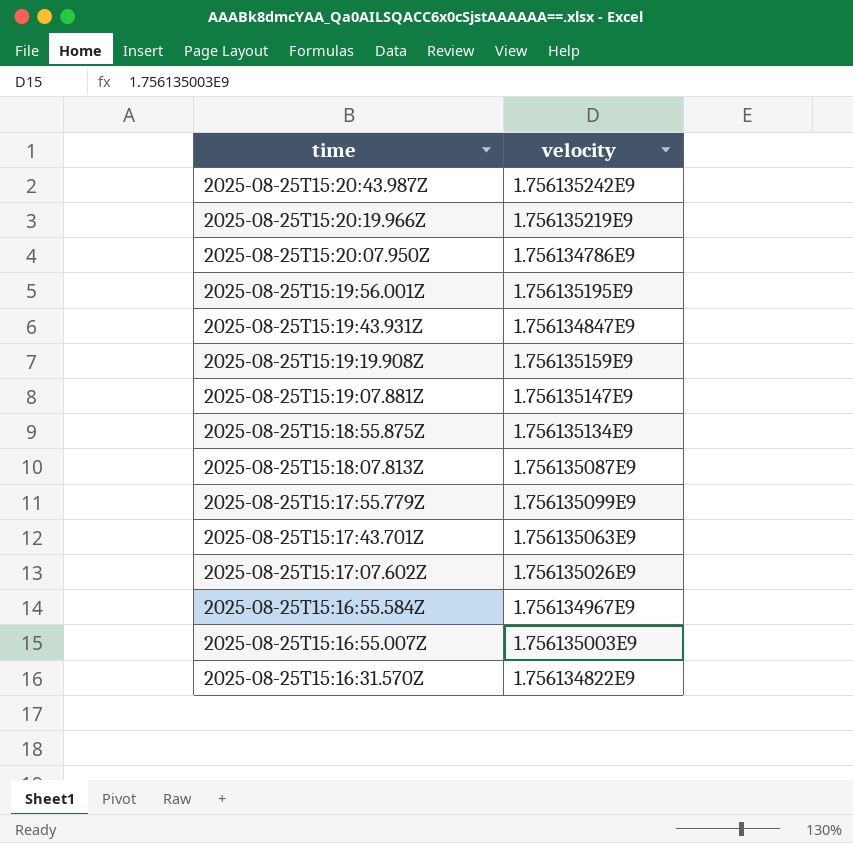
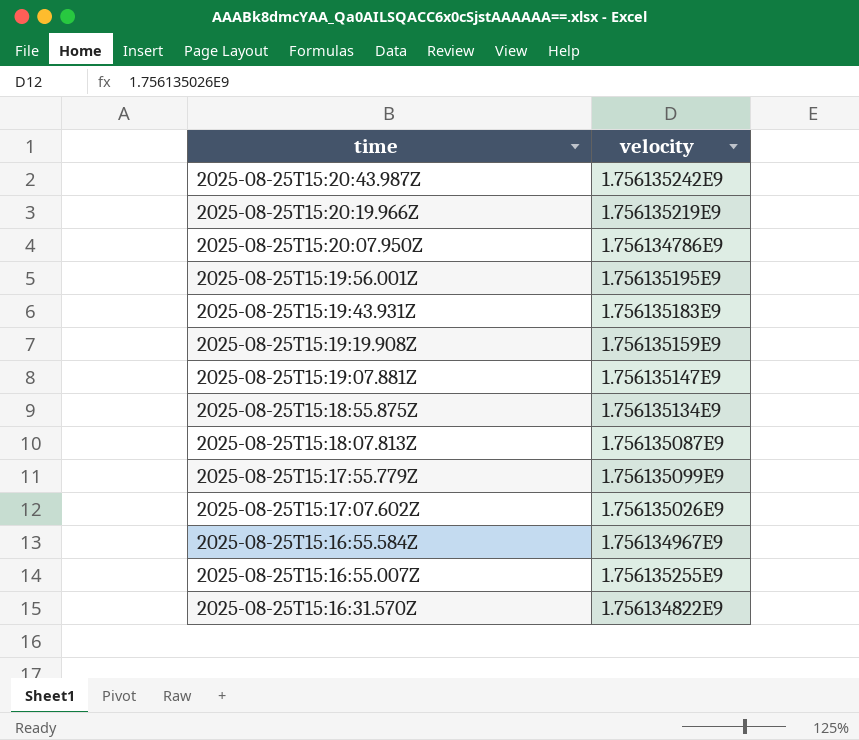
row 2025-08-25T15:17:43.701Z: 1.756135063E9 -> none
2025-08-25T15:19:43.931Z | velocity: 1.756134847E9 -> 1.756135183E9
2025-08-25T15:16:55.007Z | velocity: 1.756135003E9 -> 1.756135255E9

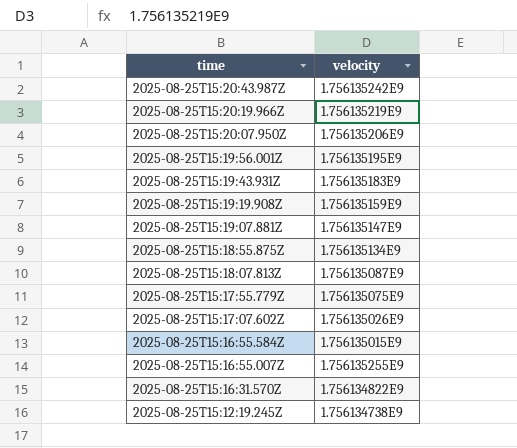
2025-08-25T15:20:07.950Z | velocity: 1.756134786E9 -> 1.756135206E9
2025-08-25T15:17:55.779Z | velocity: 1.756135099E9 -> 1.756135075E9
2025-08-25T15:16:55.584Z | velocity: 1.756134967E9 -> 1.756135015E9
row 2025-08-25T15:12:19.245Z: none -> 1.756134738E9

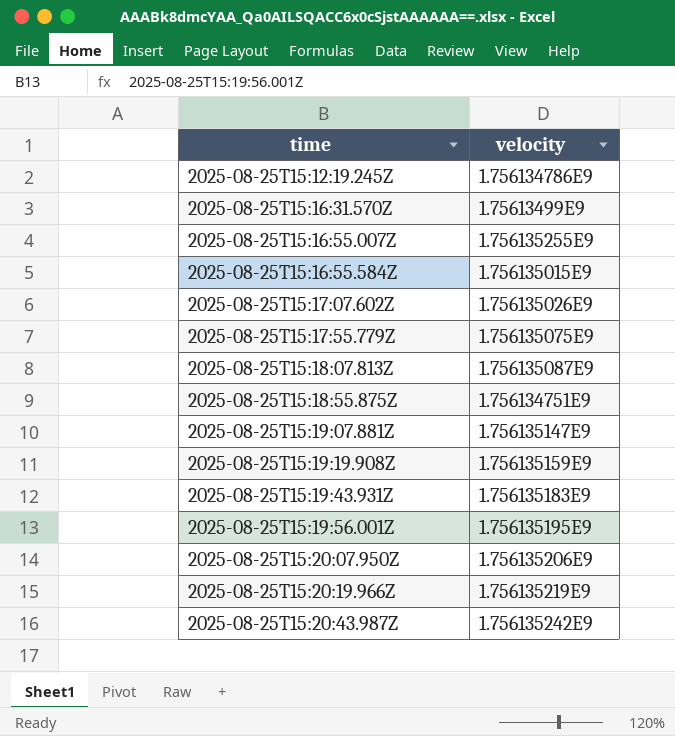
row order: time descending -> time ascending
2025-08-25T15:12:19.245Z | velocity: 1.756134738E9 -> 1.756134786E9
2025-08-25T15:16:31.570Z | velocity: 1.756134822E9 -> 1.75613499E9
2025-08-25T15:18:55.875Z | velocity: 1.756135134E9 -> 1.756134751E9

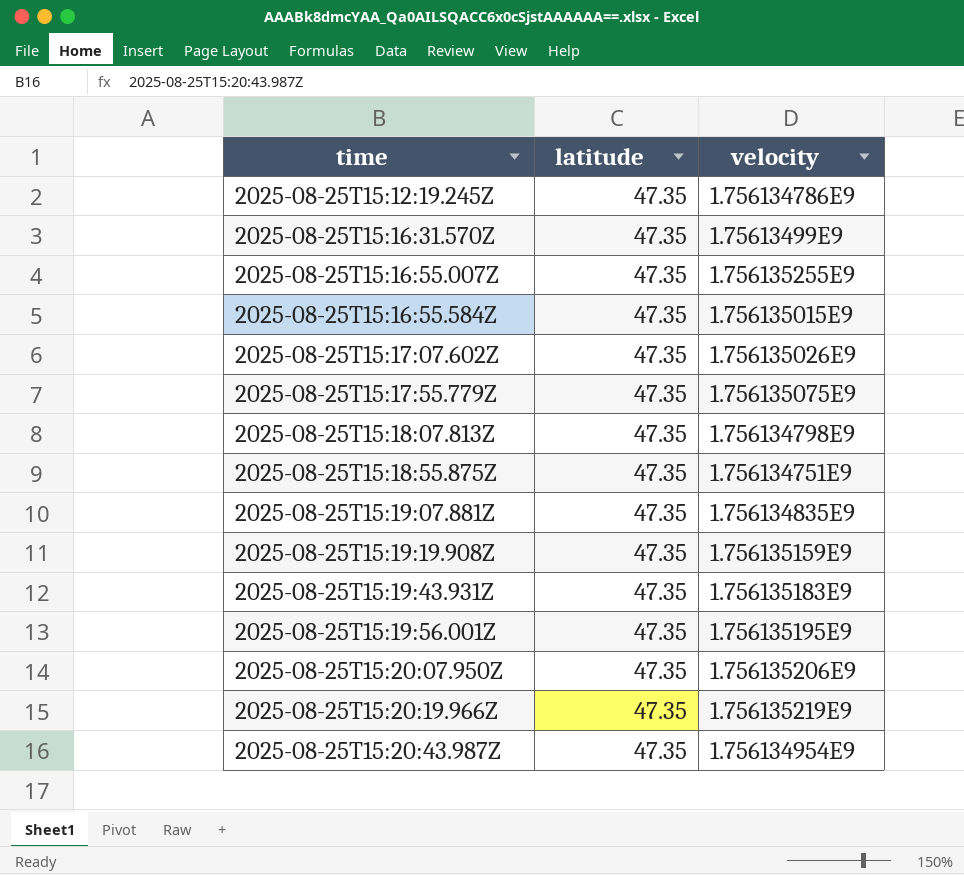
column latitude | position: none -> 2
2025-08-25T15:18:07.813Z | velocity: 1.756135087E9 -> 1.756134798E9
2025-08-25T15:19:07.881Z | velocity: 1.756135147E9 -> 1.756134835E9
2025-08-25T15:20:43.987Z | velocity: 1.756135242E9 -> 1.756134954E9

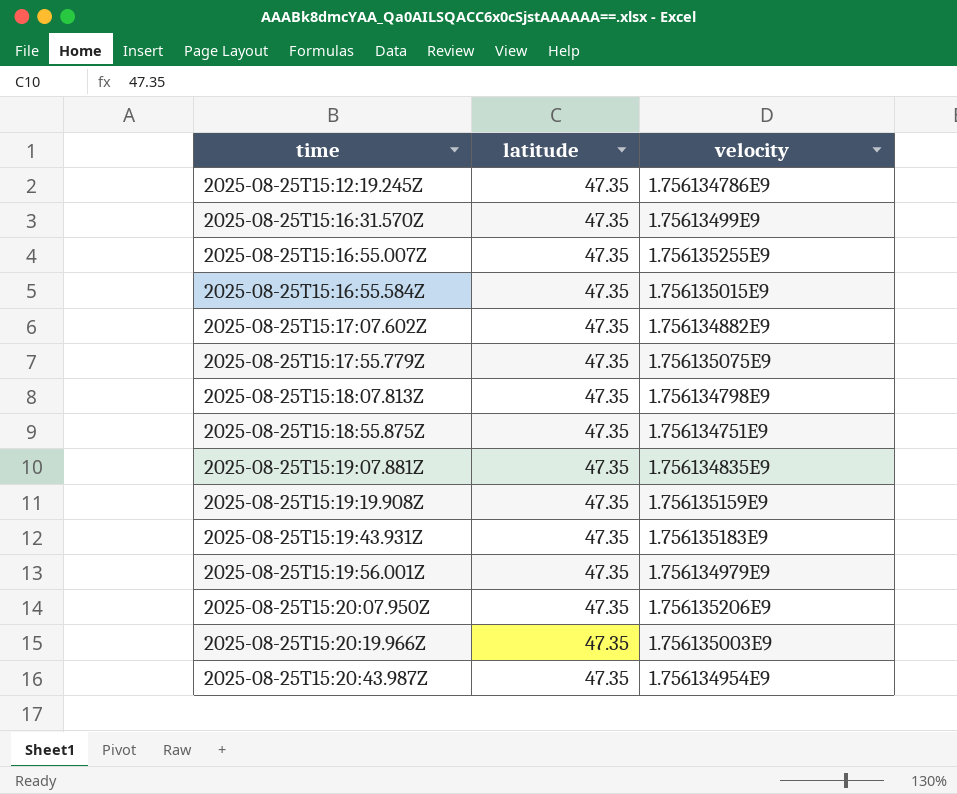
2025-08-25T15:17:07.602Z | velocity: 1.756135026E9 -> 1.756134882E9
2025-08-25T15:19:56.001Z | velocity: 1.756135195E9 -> 1.756134979E9
2025-08-25T15:20:19.966Z | velocity: 1.756135219E9 -> 1.756135003E9

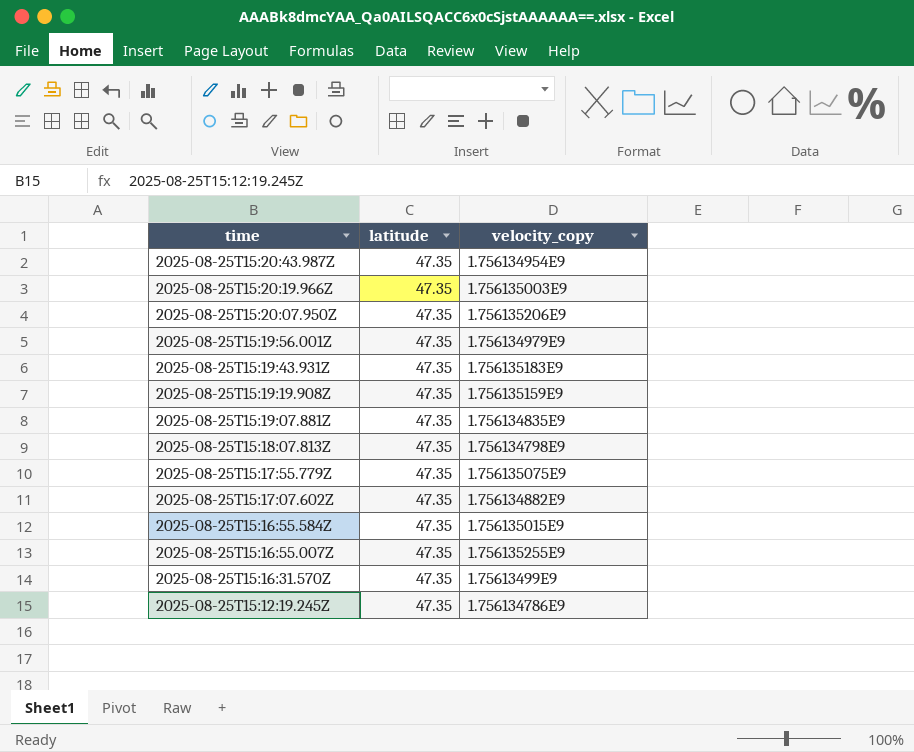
row order: time ascending -> time descending
column name: velocity -> velocity_copy
row 2025-08-25T15:18:55.875Z: 47.35 | 1.756134751E9 -> none

